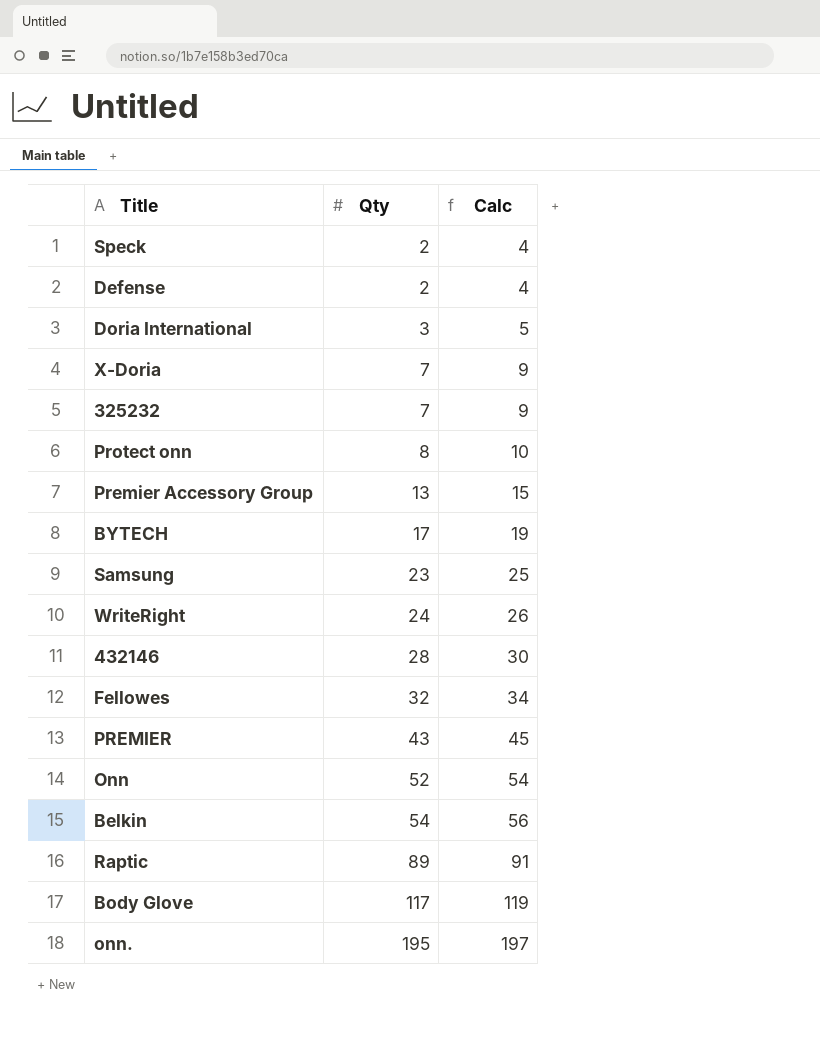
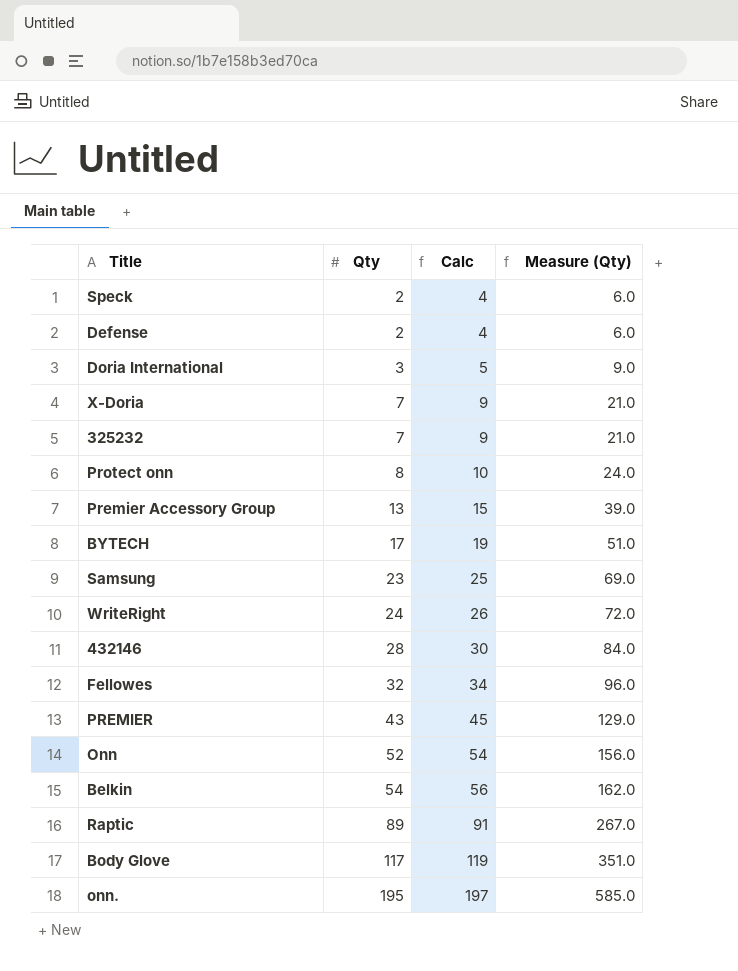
column Measure (Qty) | formula: none -> [Qty] * 3

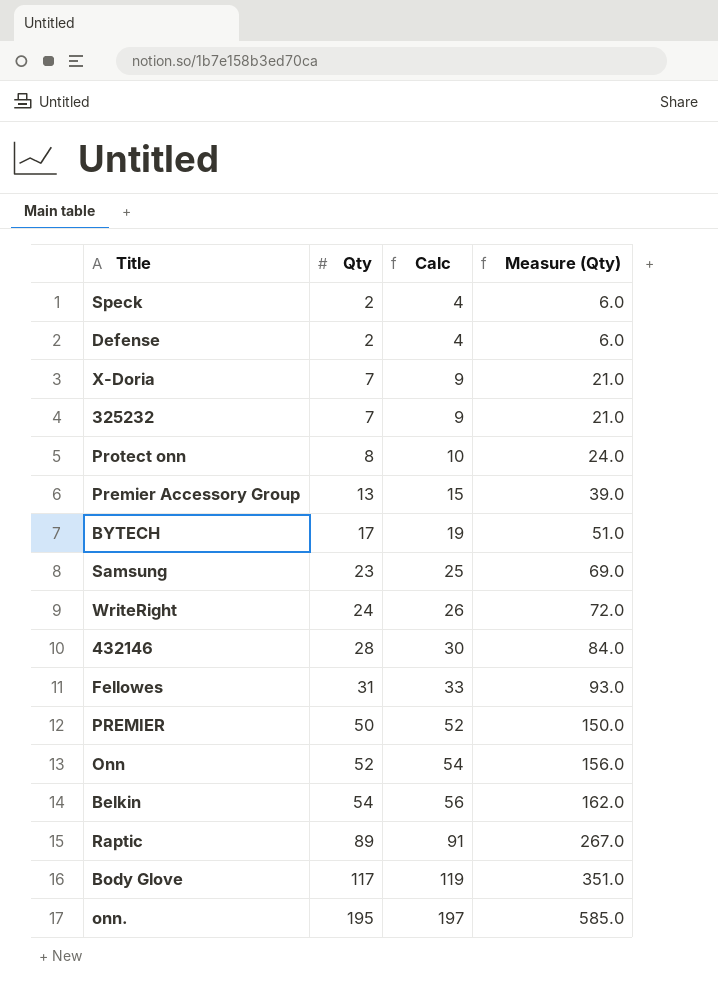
row Doria International: 3 | 5 | 9.0 -> none
Fellowes | Qty: 32 -> 31
Fellowes | Calc: 34 -> 33
Fellowes | Measure (Qty): 96.0 -> 93.0
PREMIER | Qty: 43 -> 50
PREMIER | Calc: 45 -> 52
PREMIER | Measure (Qty): 129.0 -> 150.0

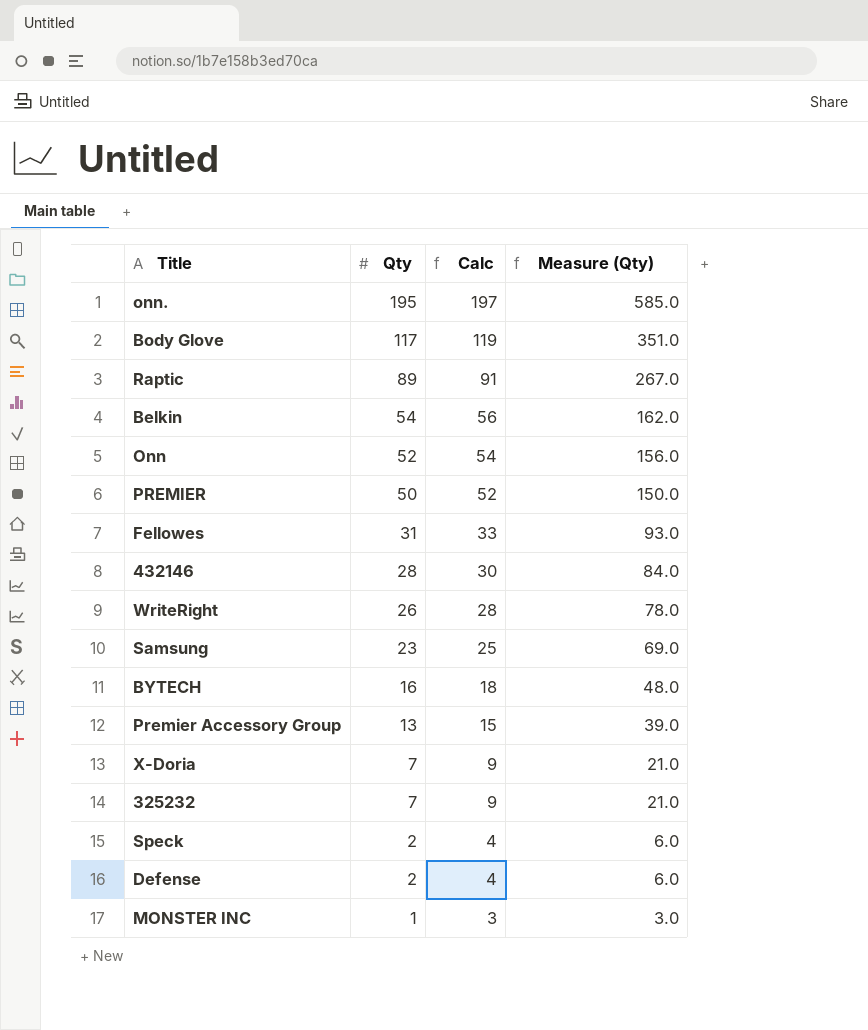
row order: Qty ascending -> Qty descending
row Protect onn: 8 | 10 | 24.0 -> none
WriteRight | Qty: 24 -> 26
WriteRight | Calc: 26 -> 28
WriteRight | Measure (Qty): 72.0 -> 78.0
BYTECH | Qty: 17 -> 16
BYTECH | Calc: 19 -> 18
BYTECH | Measure (Qty): 51.0 -> 48.0
row MONSTER INC: none -> 1 | 3 | 3.0

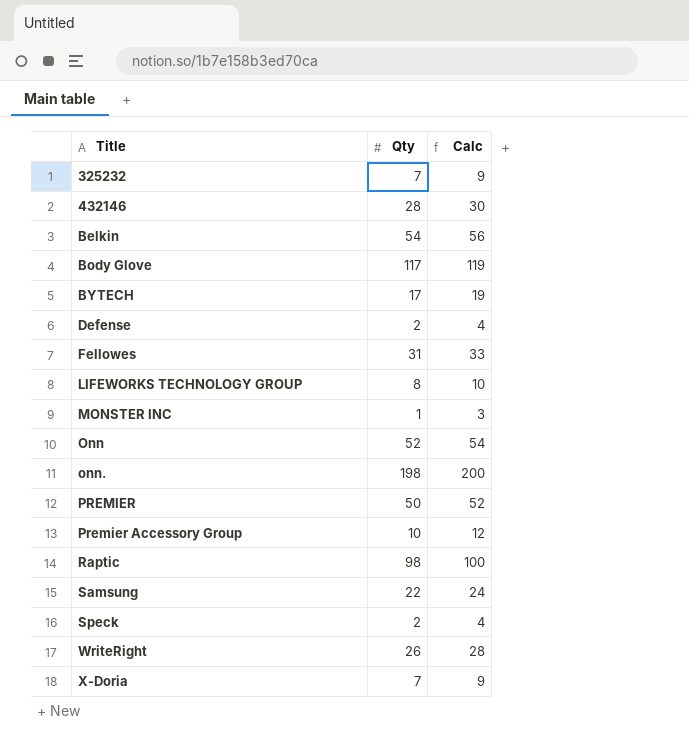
row order: Qty descending -> Title ascending
column Measure (Qty) | formula: [Qty] * 3 -> none
BYTECH | Qty: 16 -> 17
BYTECH | Calc: 18 -> 19
row LIFEWORKS TECHNOLOGY GROUP: none -> 8 | 10
onn. | Qty: 195 -> 198
onn. | Calc: 197 -> 200
Premier Accessory Group | Qty: 13 -> 10
Premier Accessory Group | Calc: 15 -> 12
Raptic | Qty: 89 -> 98
Raptic | Calc: 91 -> 100
Samsung | Qty: 23 -> 22
Samsung | Calc: 25 -> 24

